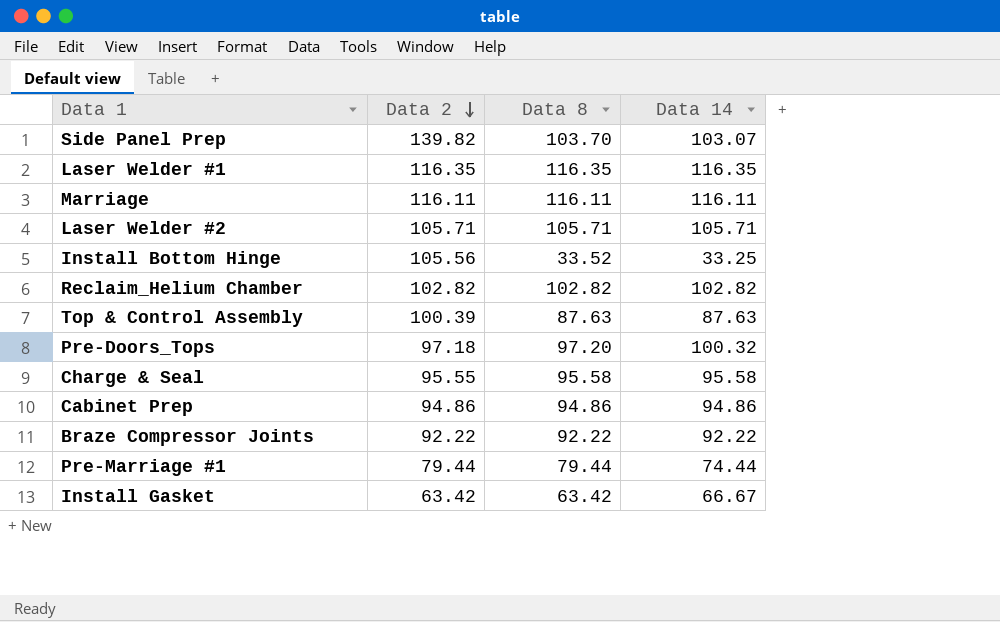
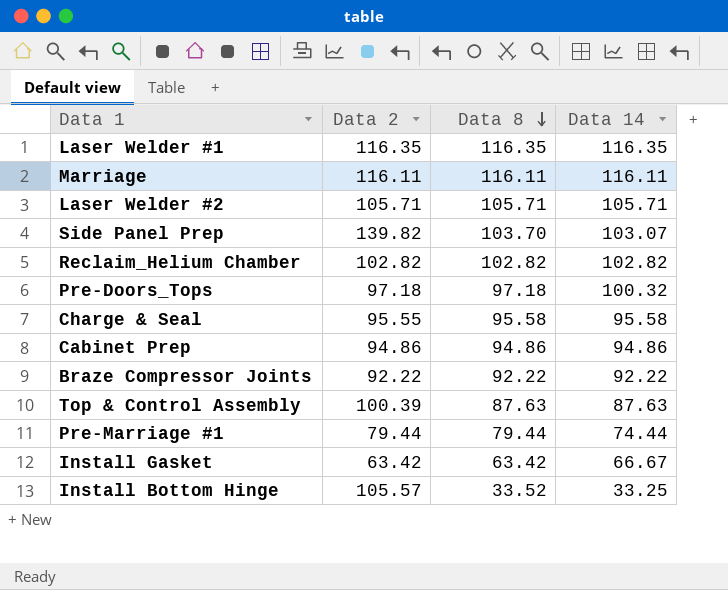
row order: Data 2 descending -> Data 8 descending
Pre-Doors_Tops | Data 8: 97.20 -> 97.18
Install Bottom Hinge | Data 2: 105.56 -> 105.57

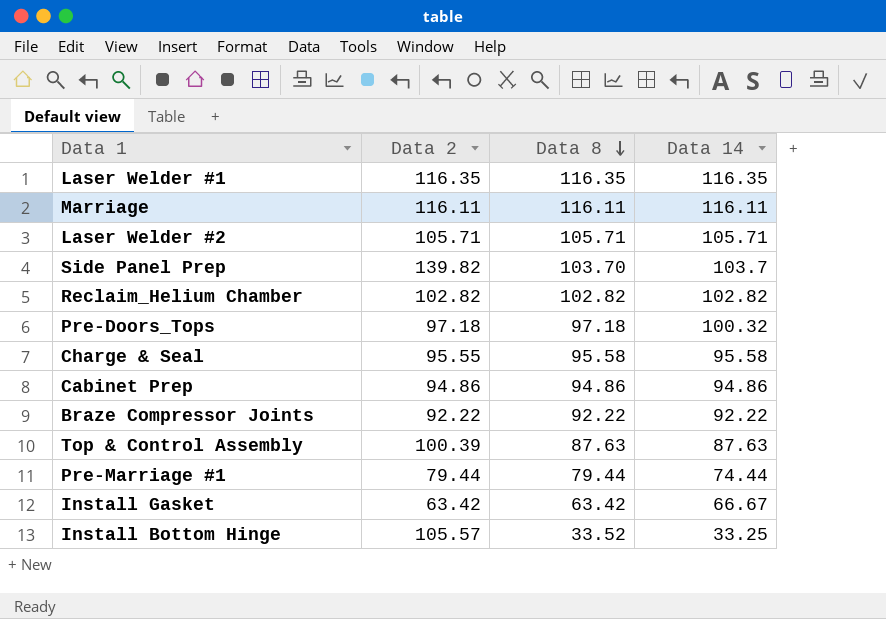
Side Panel Prep | Data 14: 103.07 -> 103.7

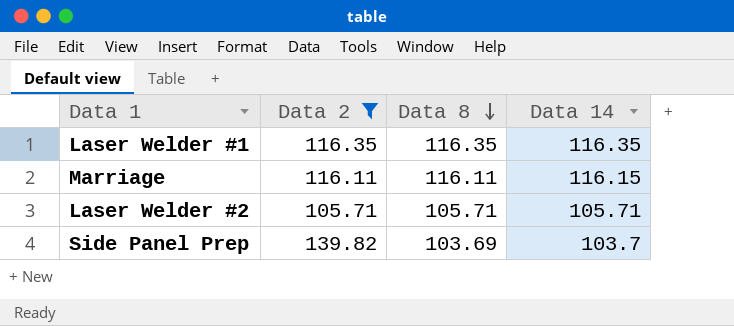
filter: none -> Data 2 >= 105.71
Marriage | Data 14: 116.11 -> 116.15
Side Panel Prep | Data 8: 103.70 -> 103.69

